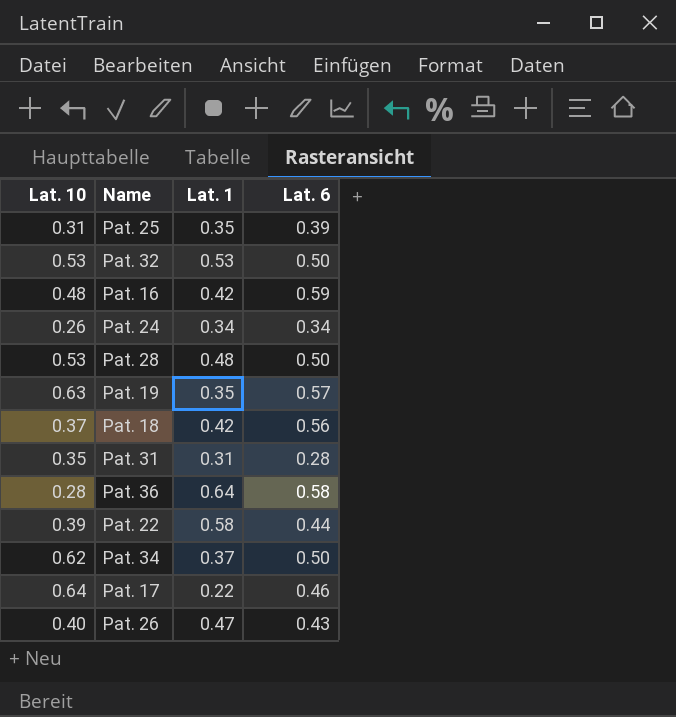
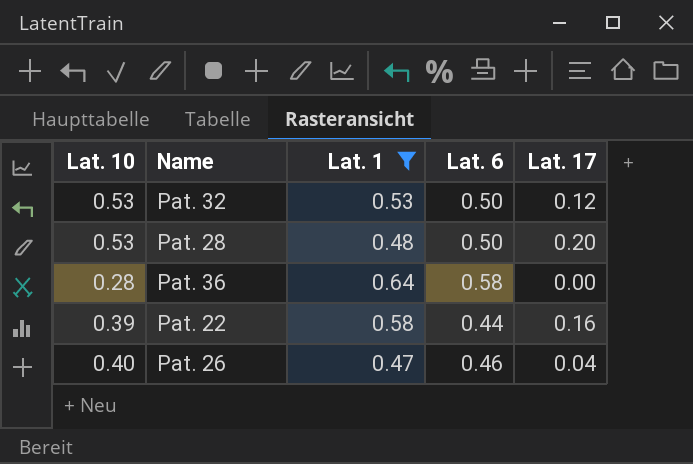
filter: none -> Lat. 1 >= 0.47
column Lat. 17 | position: none -> 5
Pat. 26 | Lat. 6: 0.43 -> 0.46

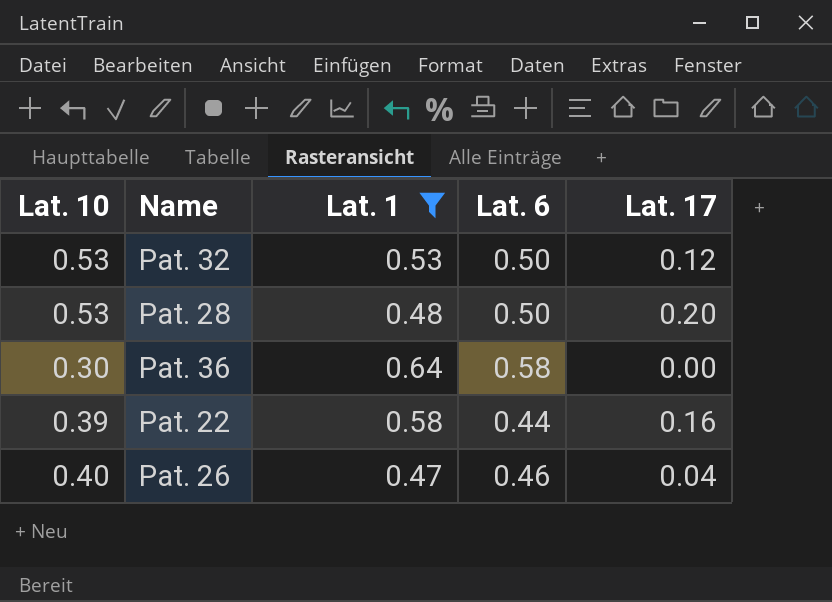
Pat. 36 | Lat. 10: 0.28 -> 0.30

